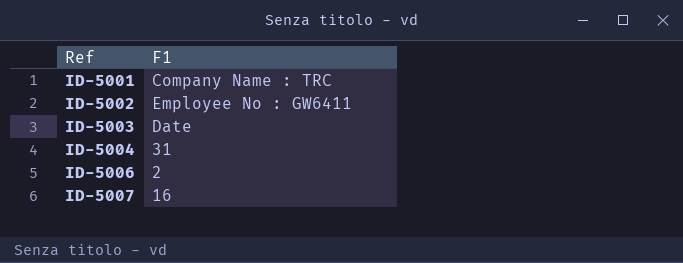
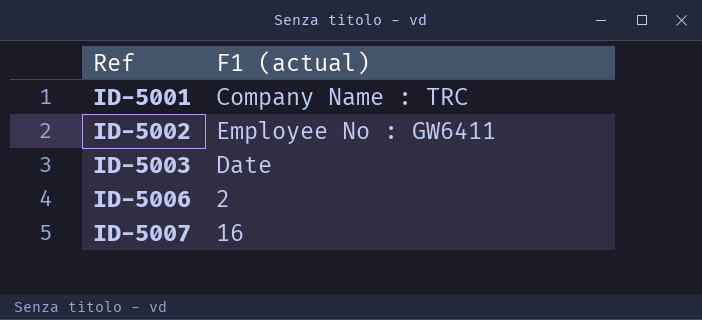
column name: F1 -> F1 (actual)
row ID-5004: 31 -> none

